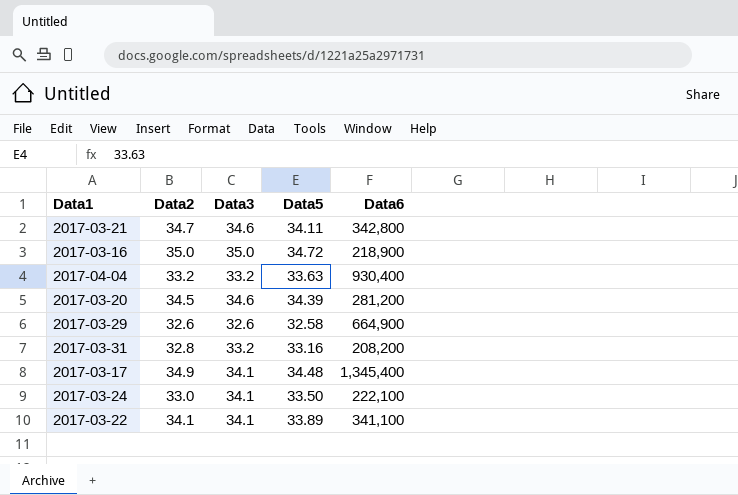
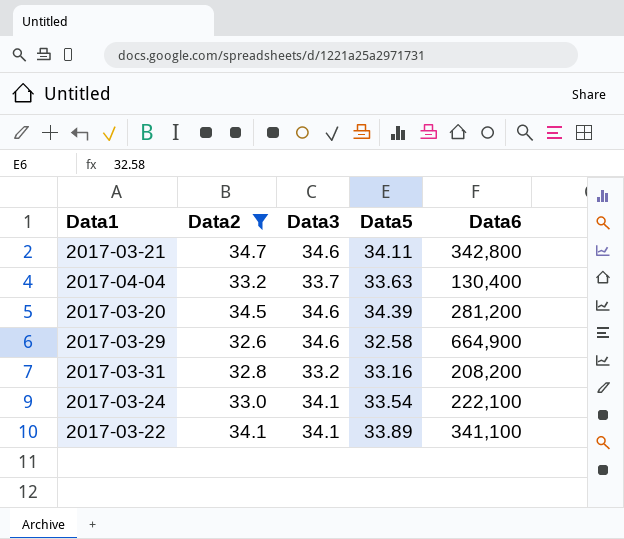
filter: none -> Data2 <= 34.7
2017-04-04 | Data3: 33.2 -> 33.7
2017-04-04 | Data6: 930,400 -> 130,400
2017-03-29 | Data3: 32.6 -> 34.6
2017-03-24 | Data5: 33.50 -> 33.54

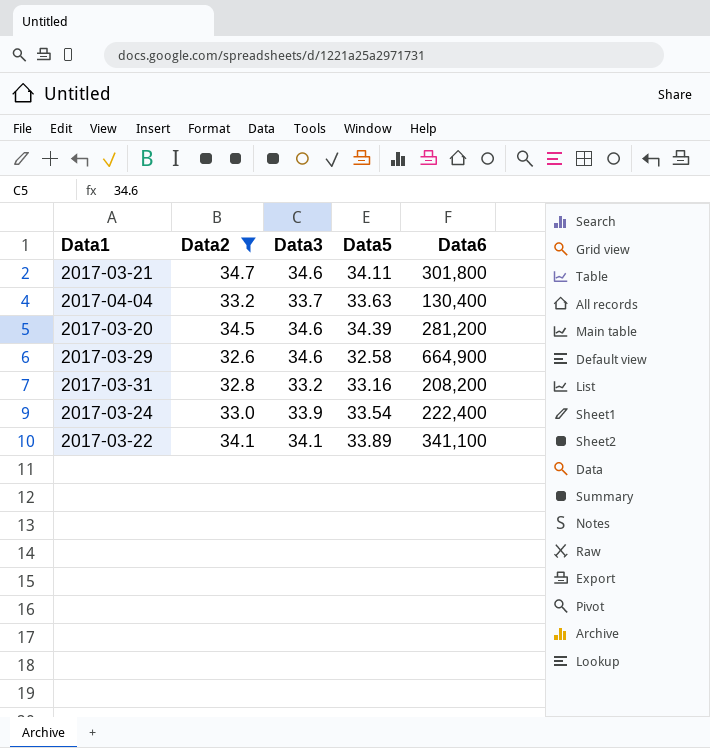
2017-03-21 | Data6: 342,800 -> 301,800
2017-03-24 | Data3: 34.1 -> 33.9
2017-03-24 | Data6: 222,100 -> 222,400

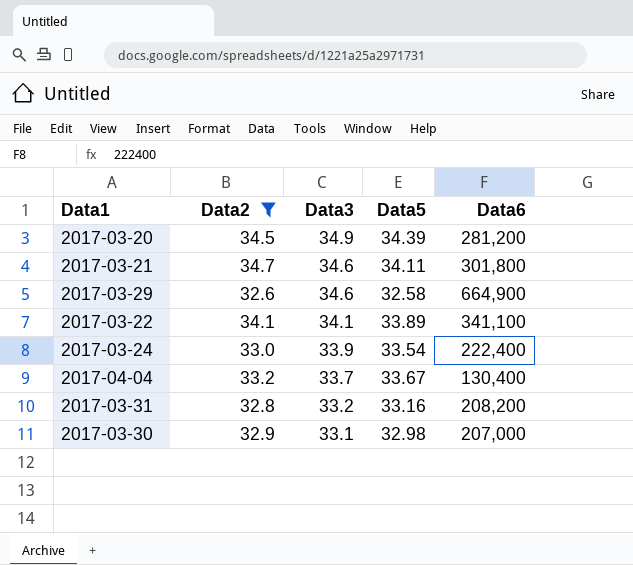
row order: none -> Data3 descending
2017-03-20 | Data3: 34.6 -> 34.9
2017-04-04 | Data5: 33.63 -> 33.67
row 2017-03-30: none -> 32.9 | 33.1 | 32.98 | 207,000

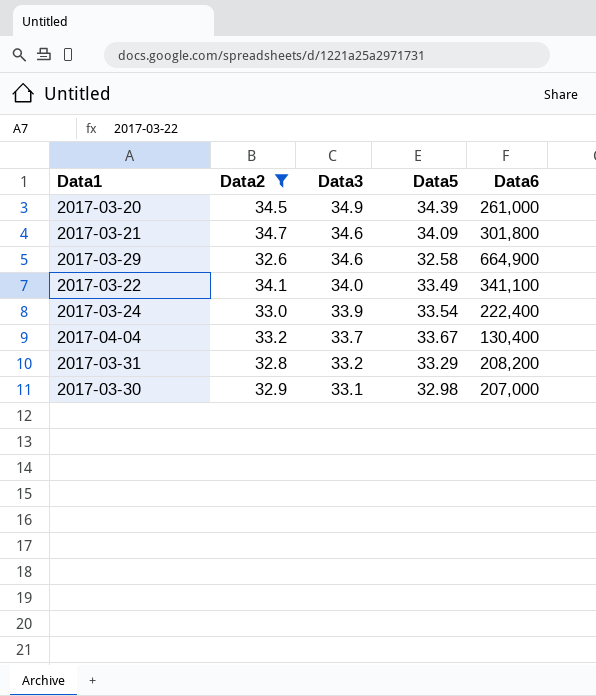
2017-03-20 | Data6: 281,200 -> 261,000
2017-03-21 | Data5: 34.11 -> 34.09
2017-03-22 | Data3: 34.1 -> 34.0
2017-03-22 | Data5: 33.89 -> 33.49
2017-03-31 | Data5: 33.16 -> 33.29

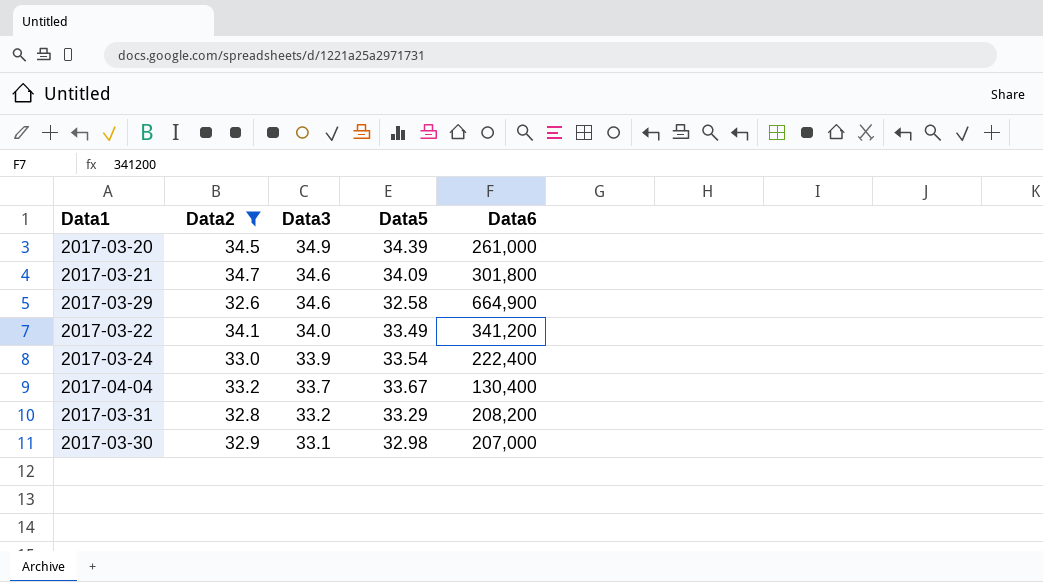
2017-03-22 | Data6: 341,100 -> 341,200

